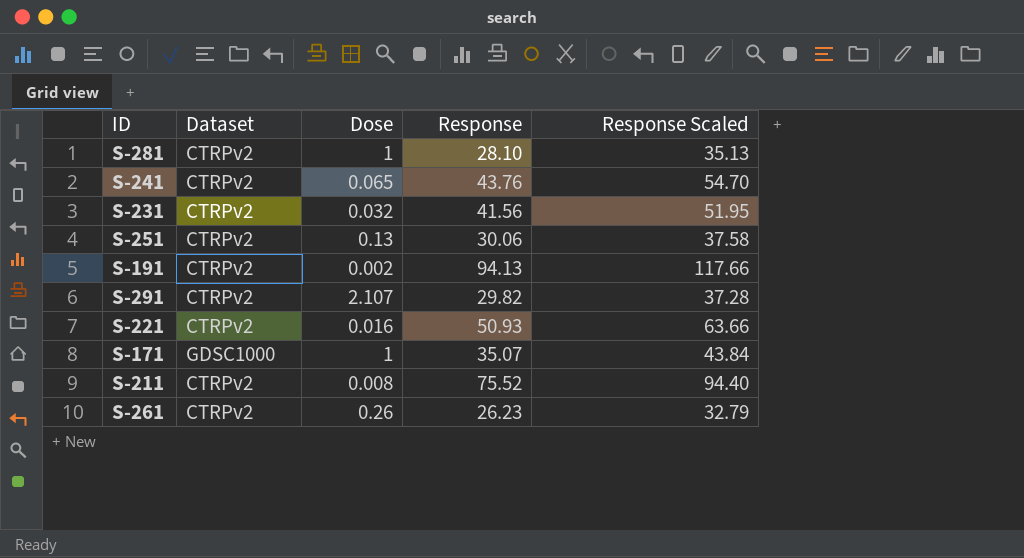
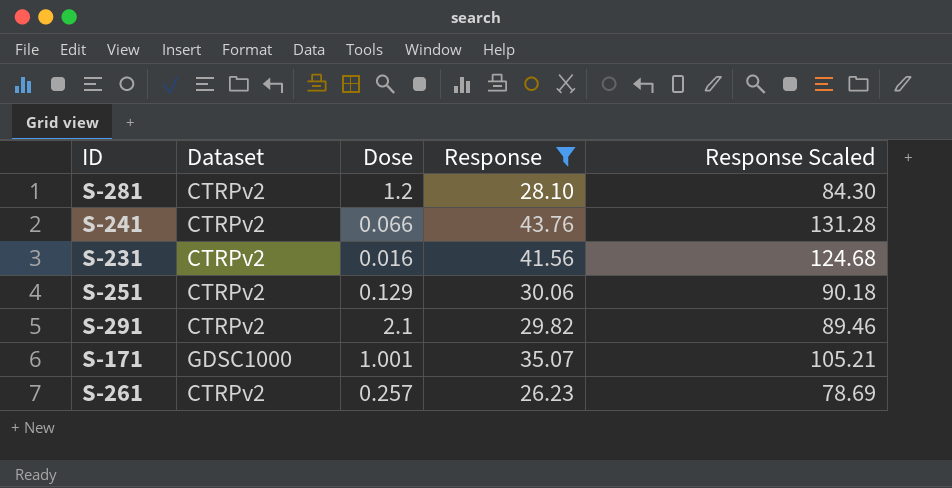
filter: none -> Response <= 43.76
column Response Scaled | formula: [Response] * 1.25 -> [Response] * 3
S-281 | Dose: 1 -> 1.2
S-241 | Dose: 0.065 -> 0.066
S-231 | Dose: 0.032 -> 0.016
S-251 | Dose: 0.13 -> 0.129
S-291 | Dose: 2.107 -> 2.1
S-171 | Dose: 1 -> 1.001
S-261 | Dose: 0.26 -> 0.257

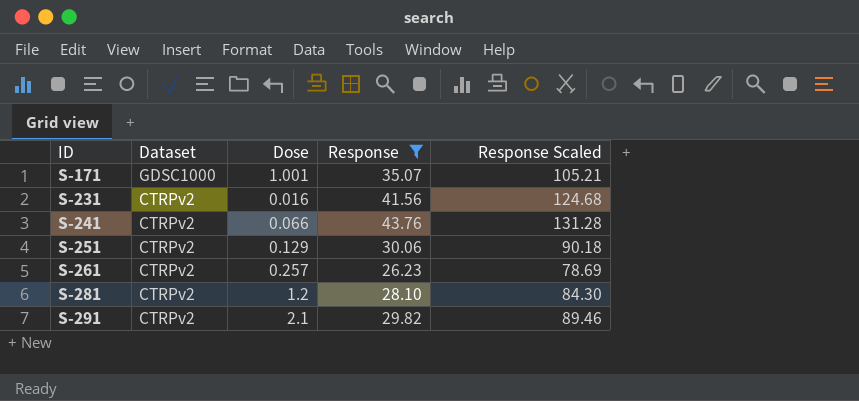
row order: none -> ID ascending

